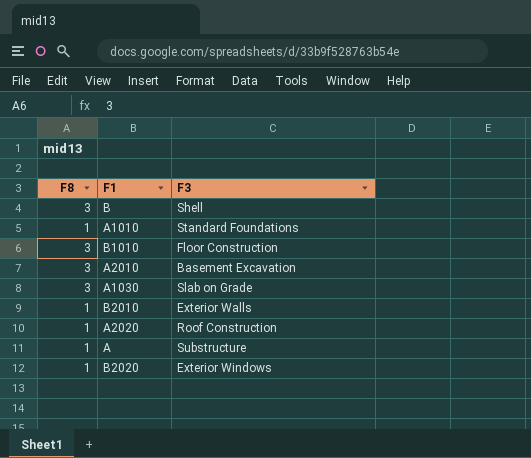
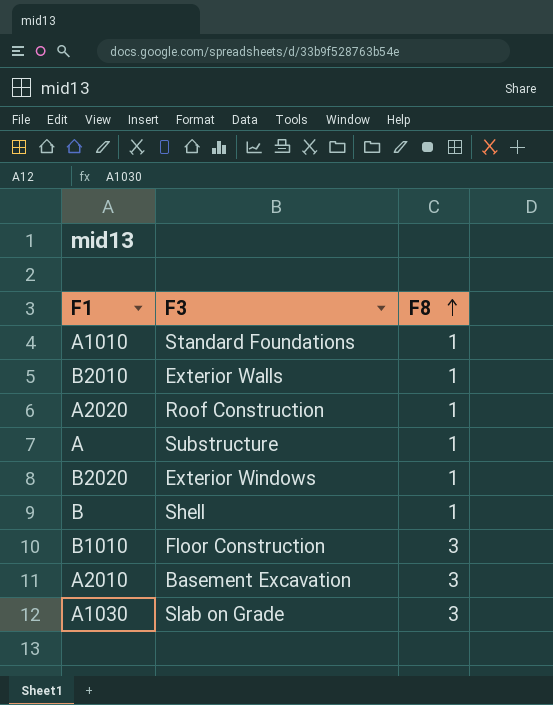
row order: none -> F8 ascending
column F8 | position: 1 -> 3
B | F8: 3 -> 1

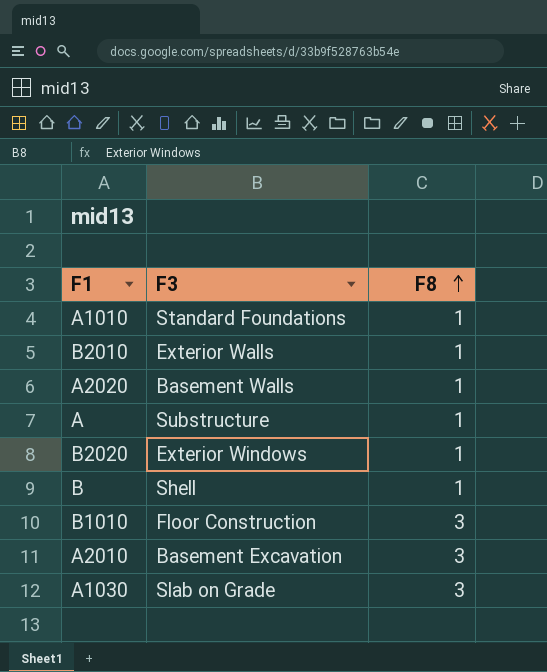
A2020 | F3: Roof Construction -> Basement Walls

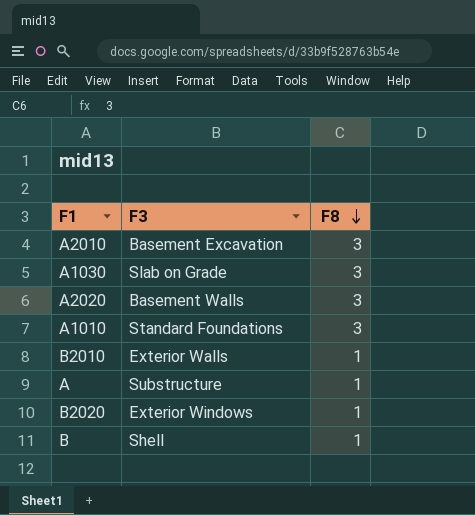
row order: F8 ascending -> F8 descending
row B1010: Floor Construction | 3 -> none
A2020 | F8: 1 -> 3
A1010 | F8: 1 -> 3

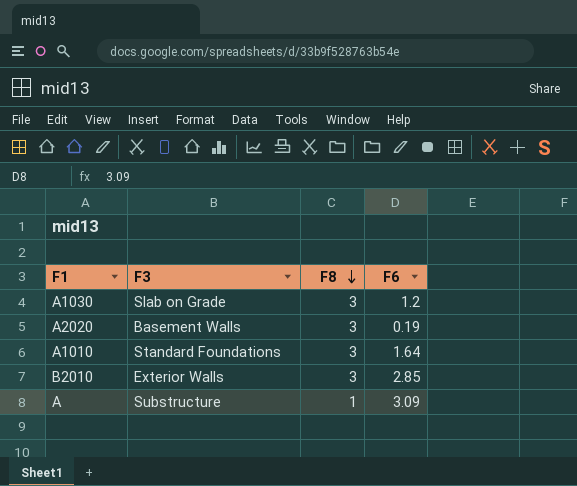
column F6 | position: none -> 4
row A2010: Basement Excavation | 3 -> none
row B2020: Exterior Windows | 1 -> none
row B: Shell | 1 -> none
B2010 | F8: 1 -> 3

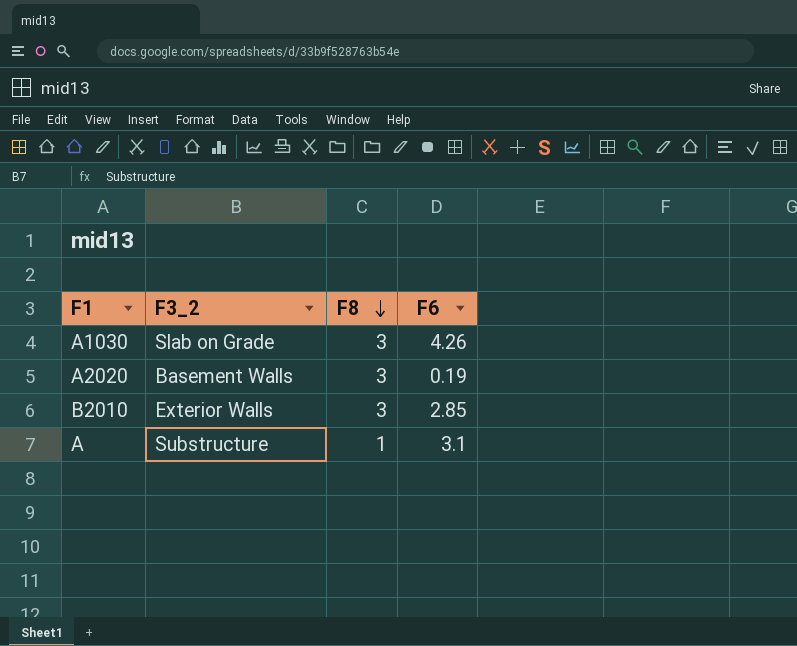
column name: F3 -> F3_2
row A1010: Standard Foundations | 3 | 1.64 -> none
A1030 | F6: 1.2 -> 4.26
A | F6: 3.09 -> 3.1

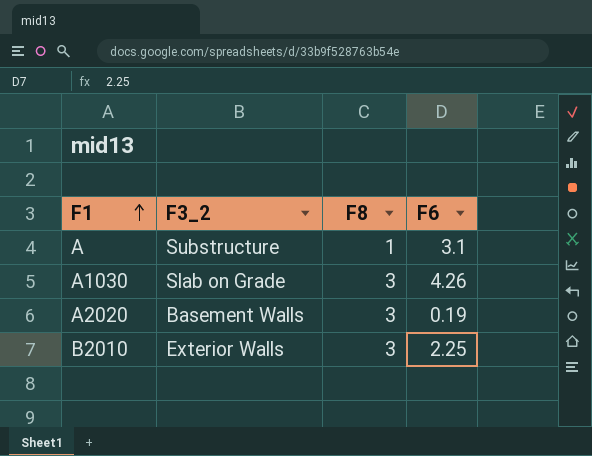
row order: F8 descending -> F1 ascending
B2010 | F6: 2.85 -> 2.25

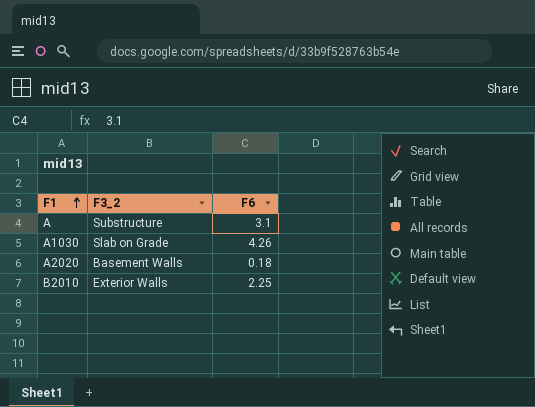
column F8 | position: 3 -> none
A2020 | F6: 0.19 -> 0.18

